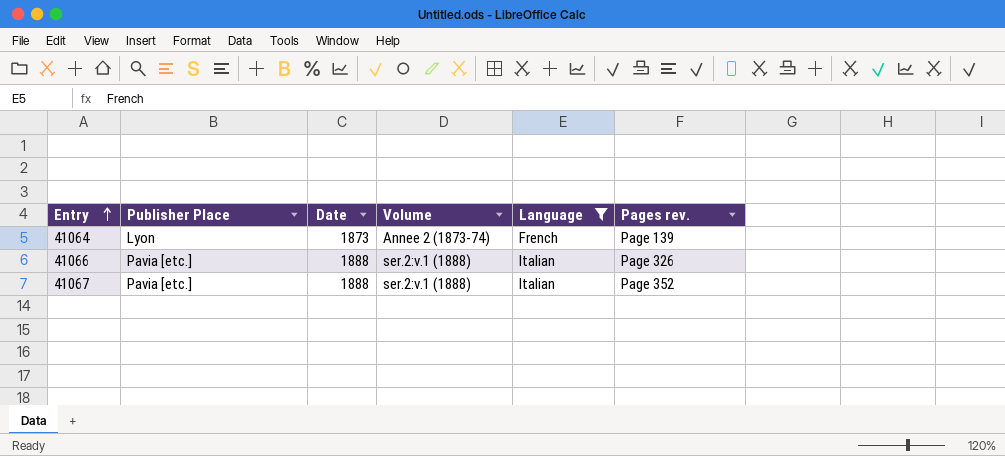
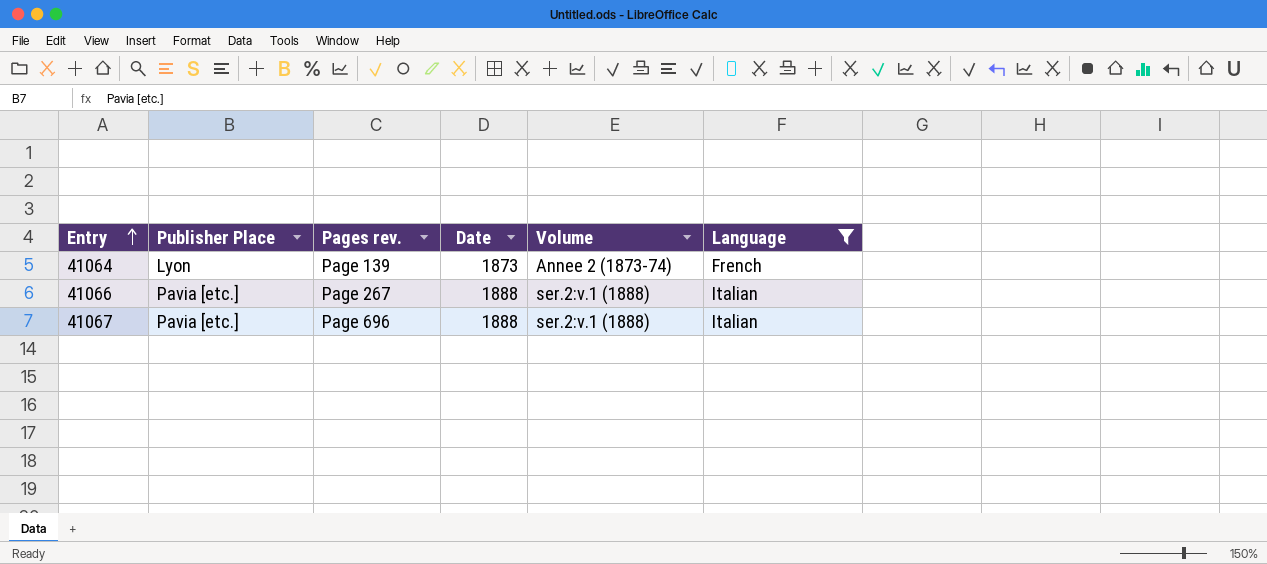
column Pages rev. | position: 6 -> 3
41066 | Pages rev.: Page 326 -> Page 267
41067 | Pages rev.: Page 352 -> Page 696

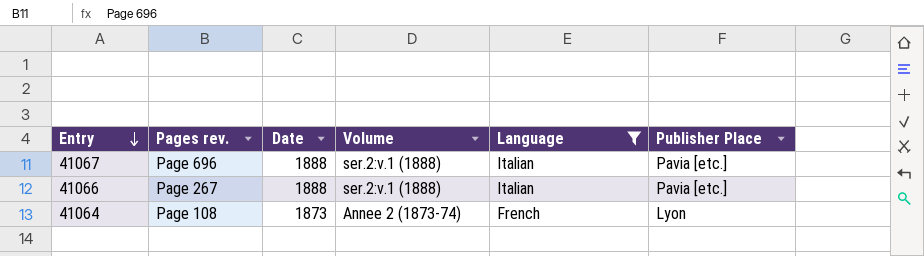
row order: Entry ascending -> Entry descending
column Publisher Place | position: 2 -> 6
41064 | Pages rev.: Page 139 -> Page 108

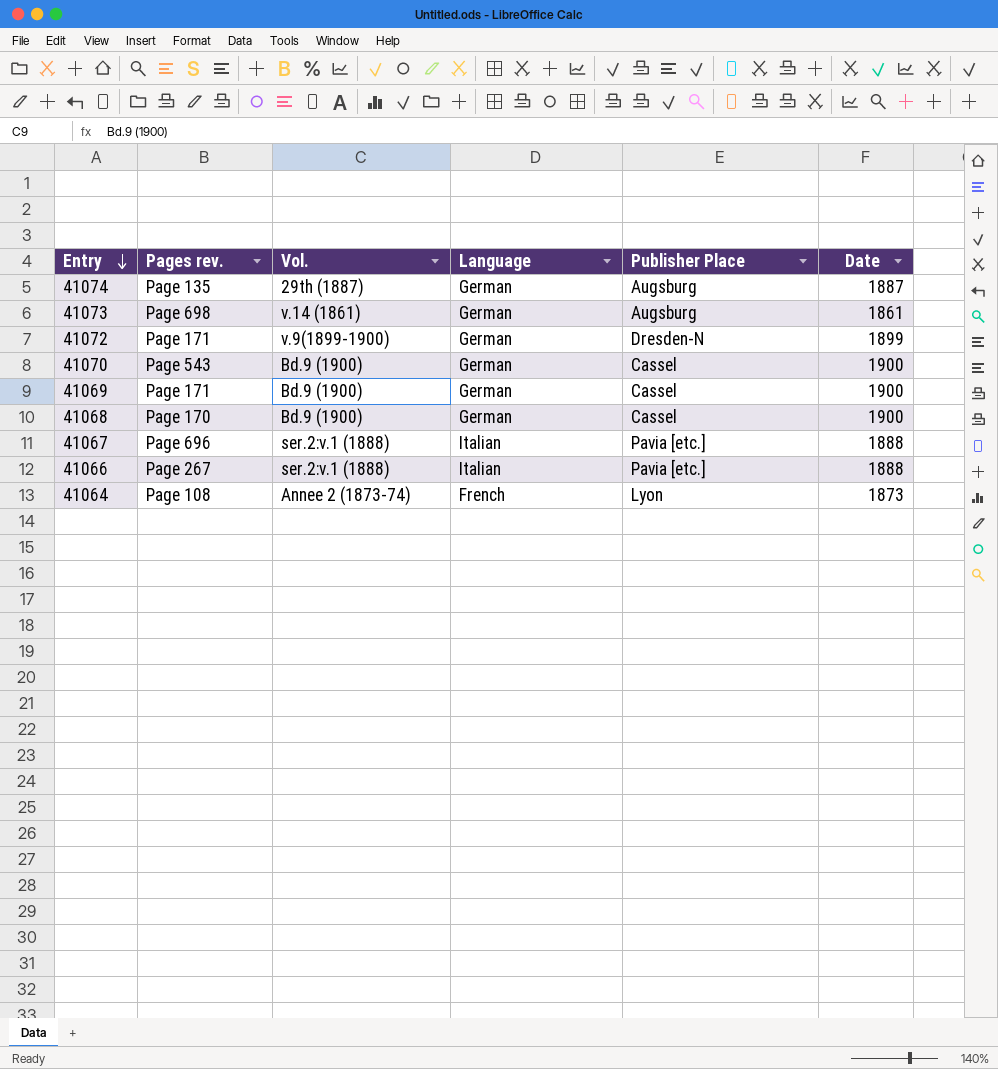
filter: Language != German -> none
column name: Volume -> Vol.
column Date | position: 3 -> 6

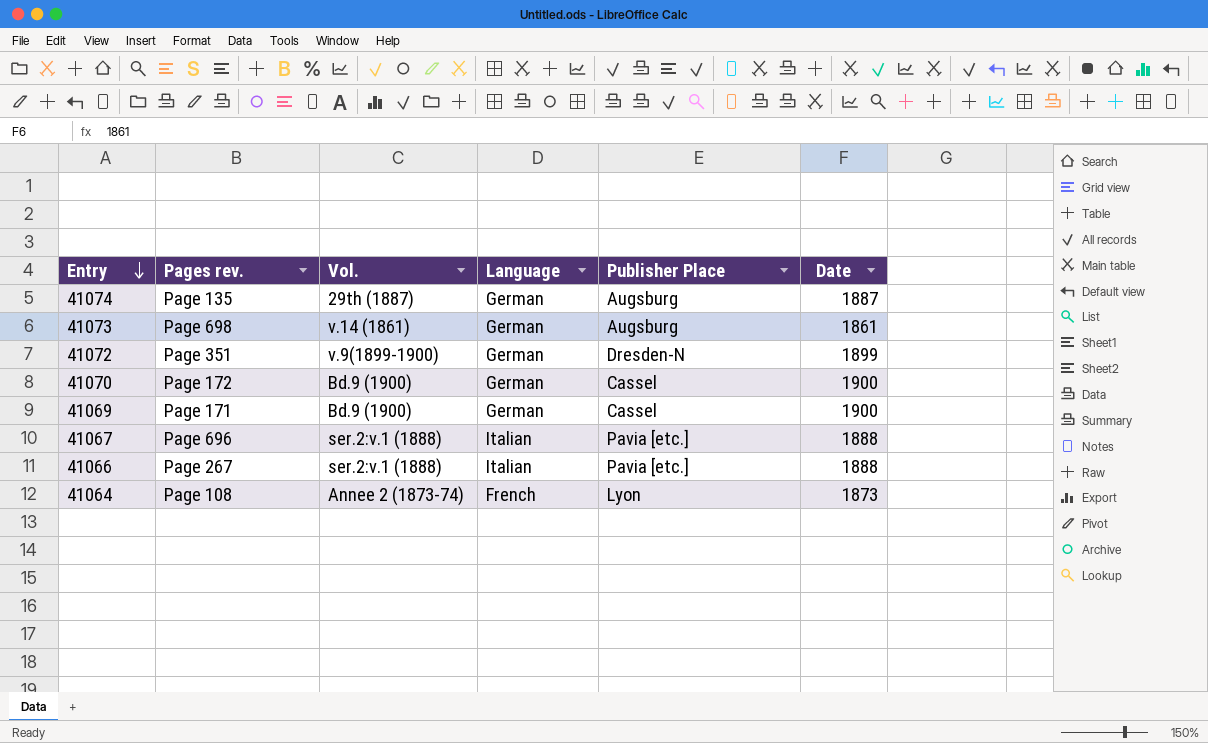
row 41068: Page 170 | Bd.9 (1900) | German | Cassel | 1900 -> none
41072 | Pages rev.: Page 171 -> Page 351
41070 | Pages rev.: Page 543 -> Page 172

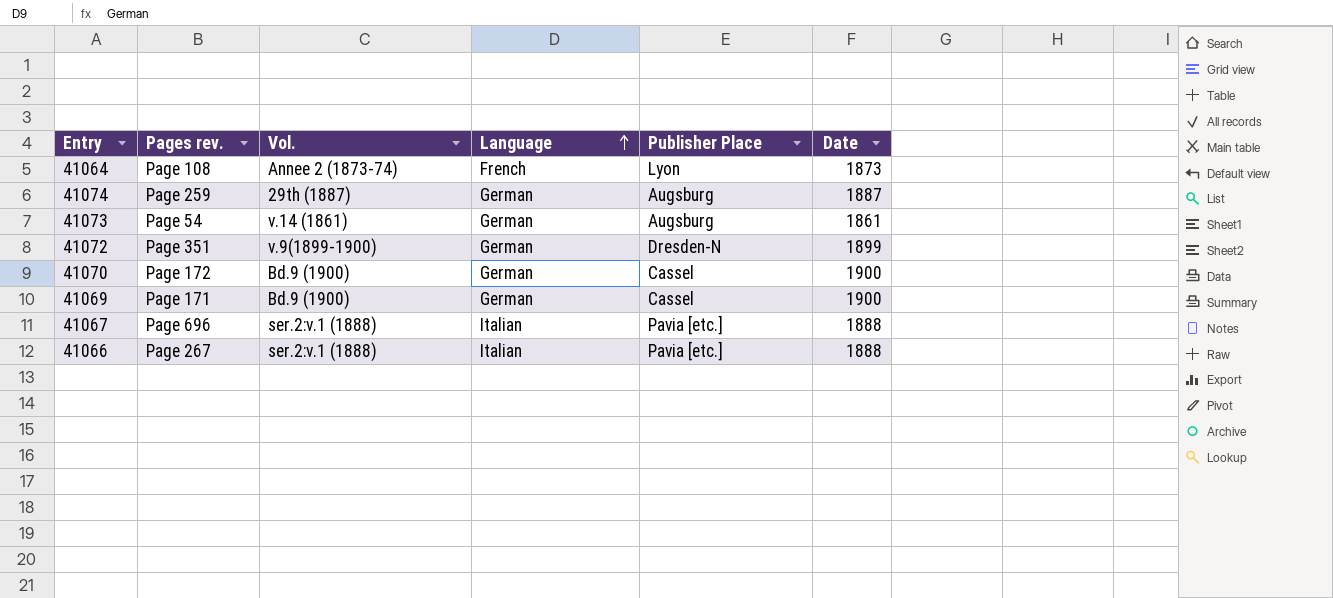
row order: Entry descending -> Language ascending
41074 | Pages rev.: Page 135 -> Page 259
41073 | Pages rev.: Page 698 -> Page 54

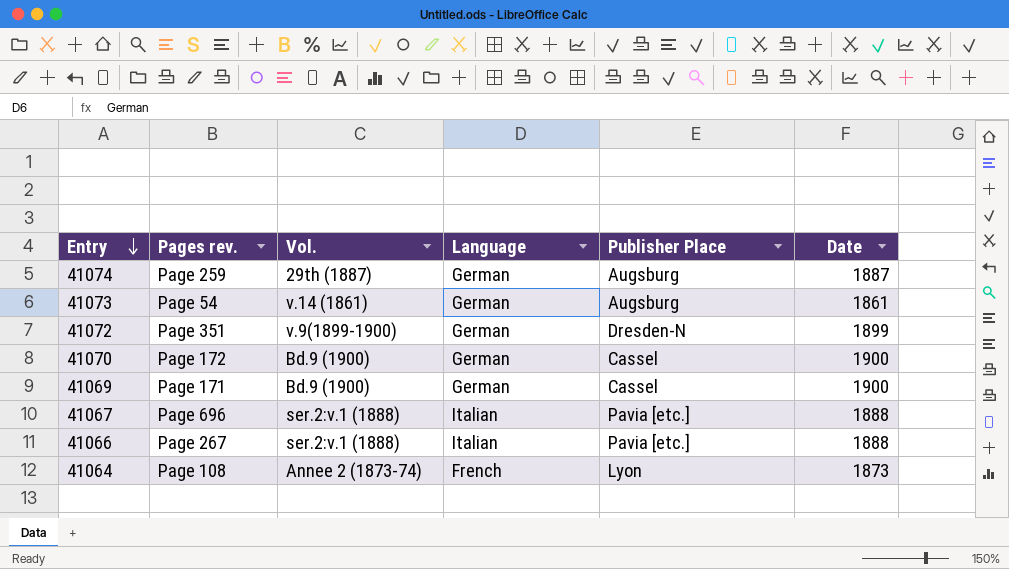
row order: Language ascending -> Entry descending

